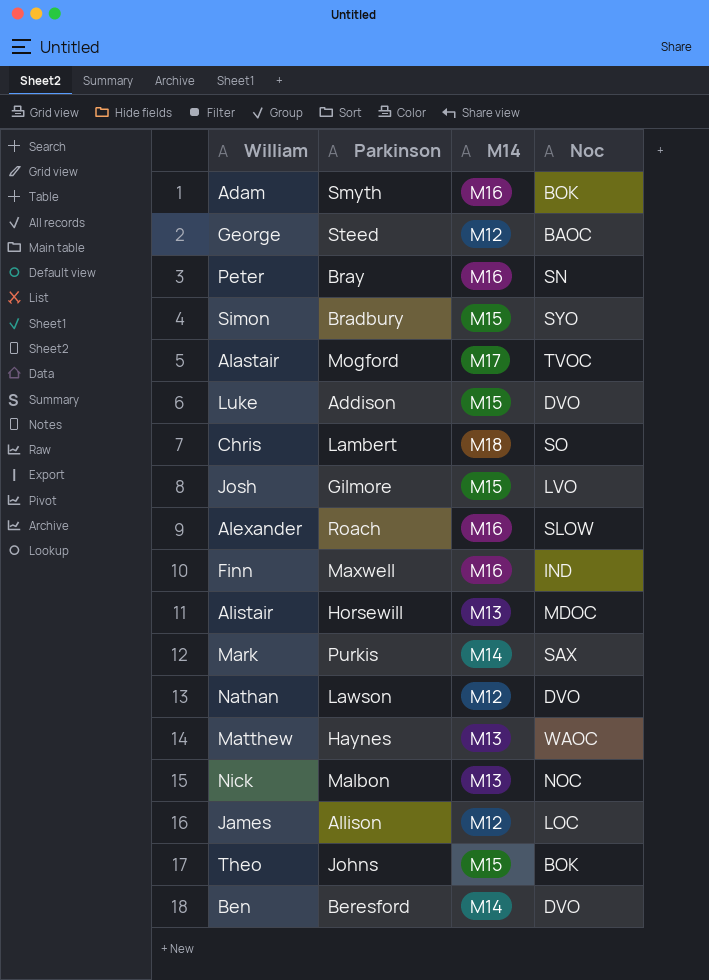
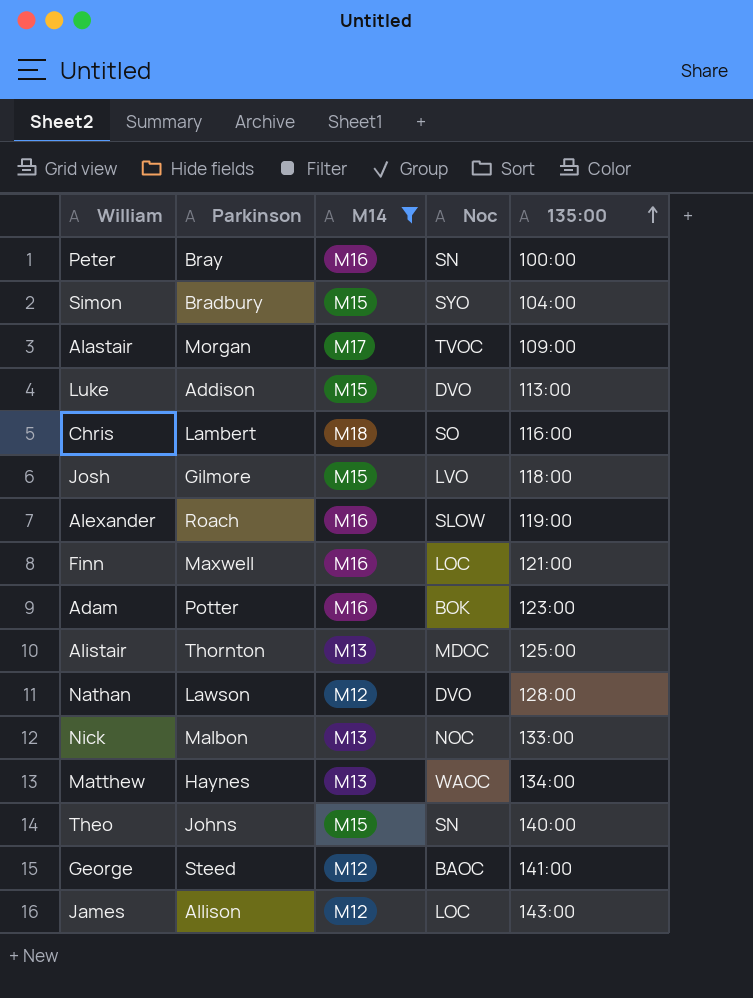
filter: none -> M14 != M14
row order: none -> 135:00 ascending
column 135:00 | position: none -> 5
Alastair | Parkinson: Mogford -> Morgan
Finn | Noc: IND -> LOC
Adam | Parkinson: Smyth -> Potter
Alistair | Parkinson: Horsewill -> Thornton
Theo | Noc: BOK -> SN

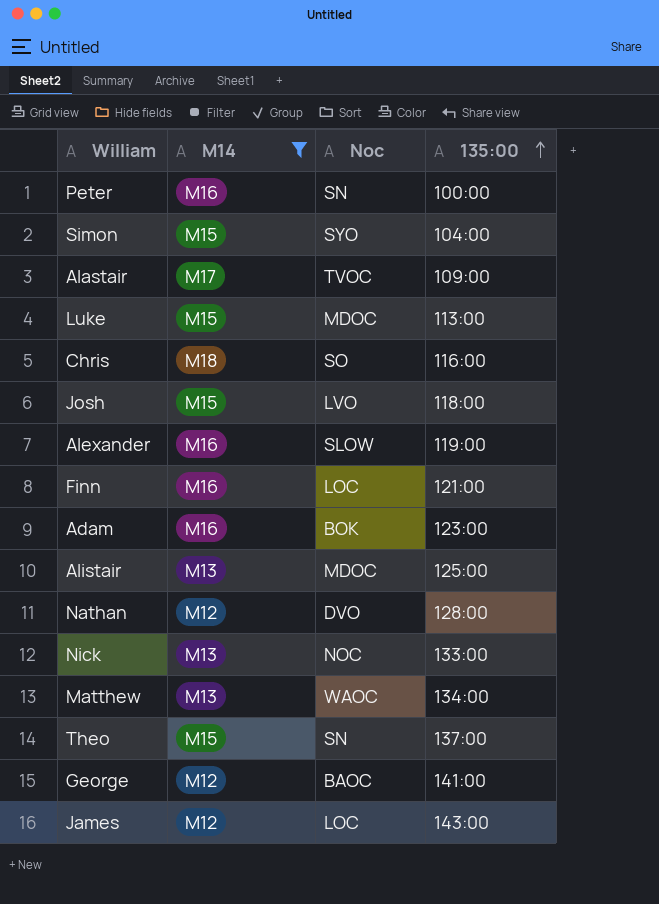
column Parkinson | position: 2 -> none
Luke | Noc: DVO -> MDOC
Theo | 135:00: 140:00 -> 137:00

